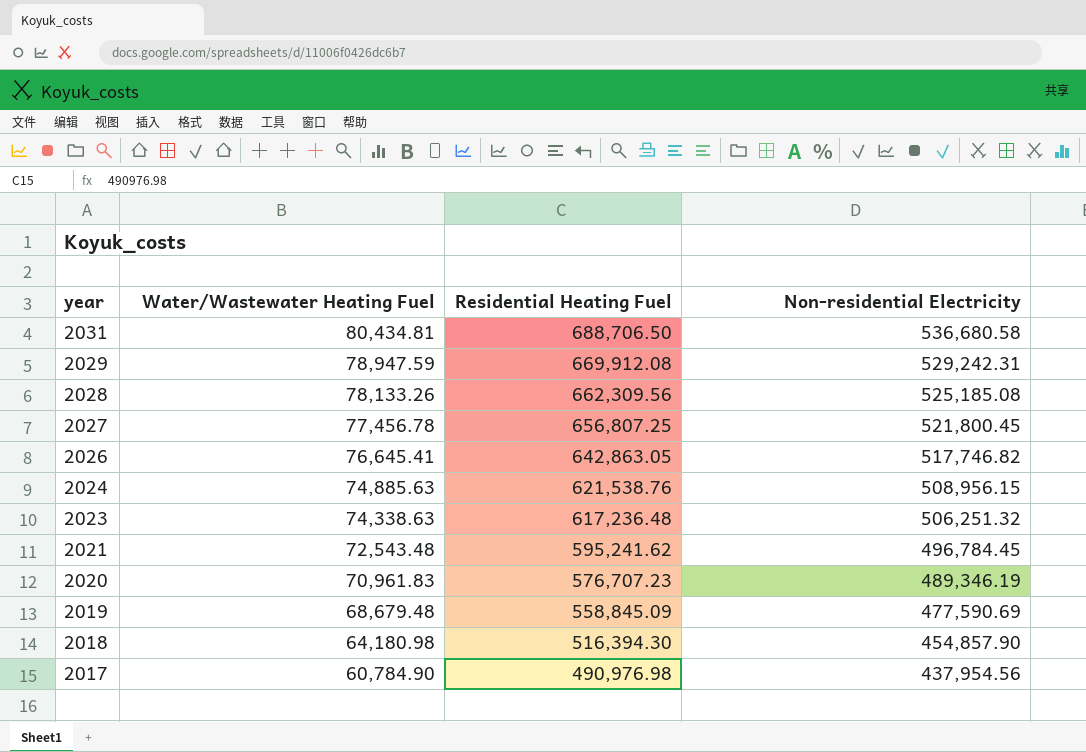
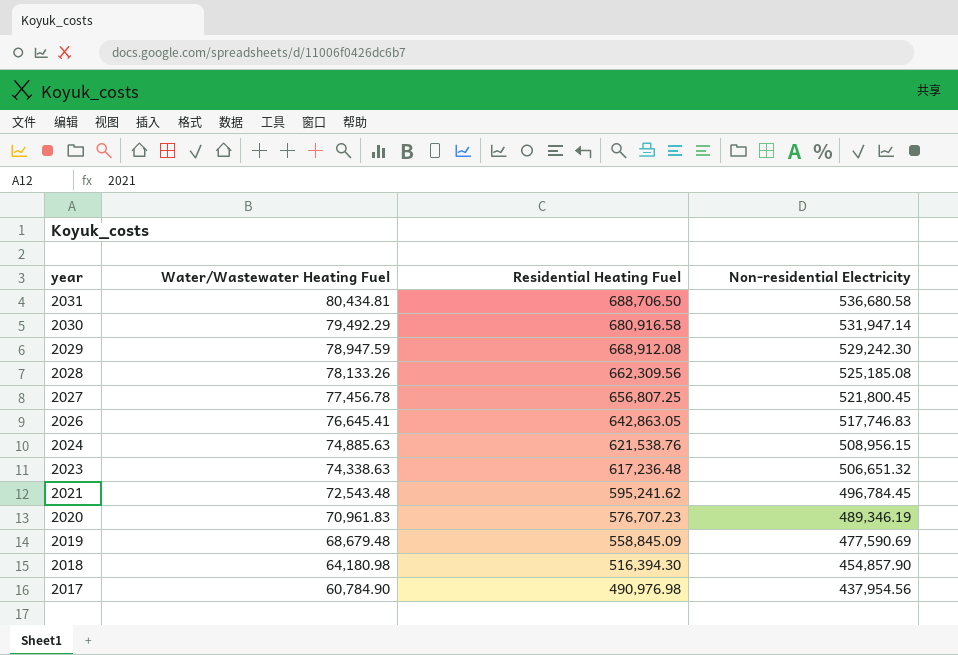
row 2030: none -> 79,492.29 | 680,916.58 | 531,947.14
2029 | Residential Heating Fuel: 669,912.08 -> 668,912.08
2029 | Non-residential Electricity: 529,242.31 -> 529,242.30
2026 | Non-residential Electricity: 517,746.82 -> 517,746.83
2023 | Non-residential Electricity: 506,251.32 -> 506,651.32

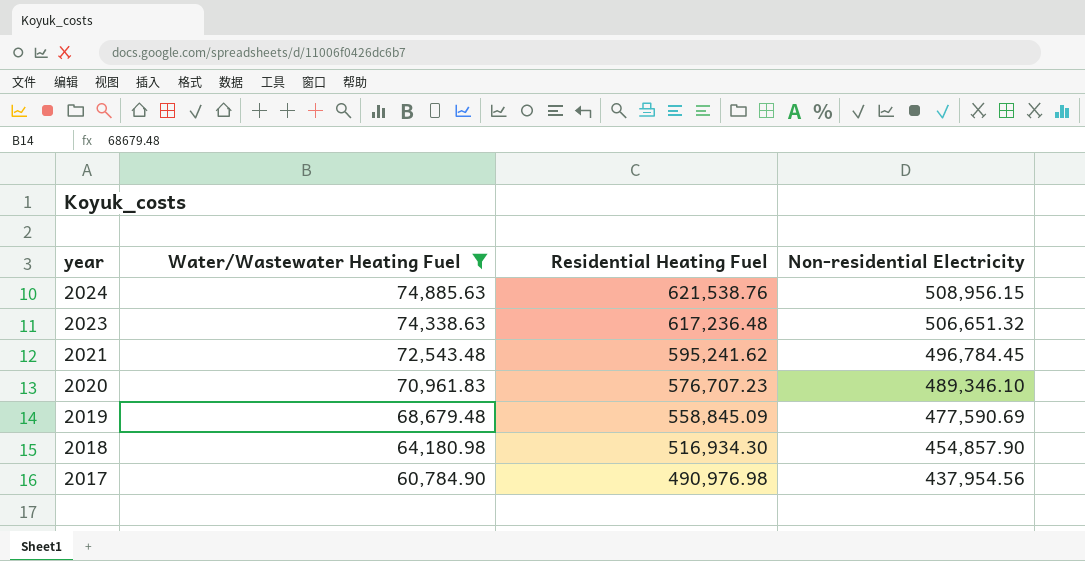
filter: none -> Water/Wastewater Heating Fuel <= 74,885.63
2020 | Non-residential Electricity: 489,346.19 -> 489,346.10
2018 | Residential Heating Fuel: 516,394.30 -> 516,934.30

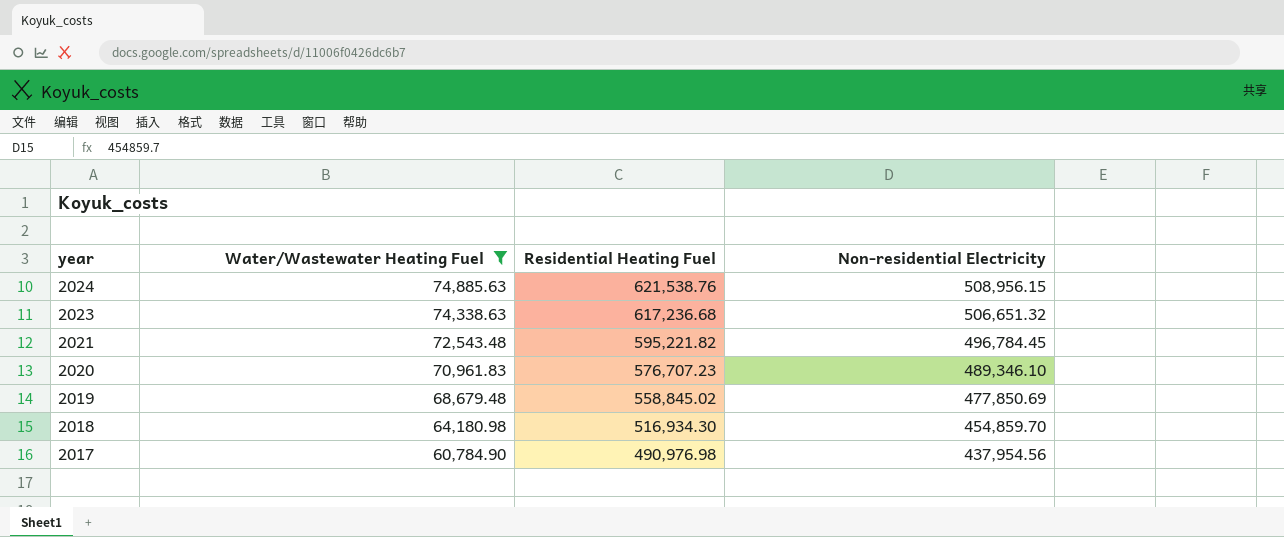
2023 | Residential Heating Fuel: 617,236.48 -> 617,236.68
2021 | Residential Heating Fuel: 595,241.62 -> 595,221.82
2019 | Residential Heating Fuel: 558,845.09 -> 558,845.02
2019 | Non-residential Electricity: 477,590.69 -> 477,850.69
2018 | Non-residential Electricity: 454,857.90 -> 454,859.70

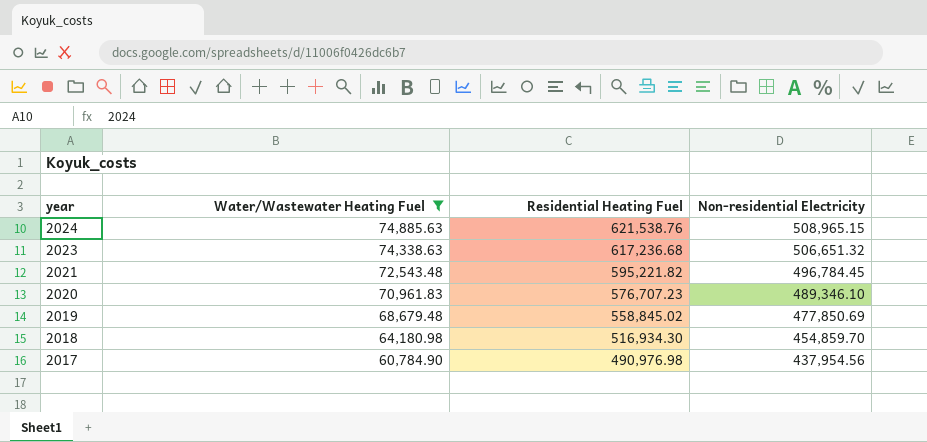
2024 | Non-residential Electricity: 508,956.15 -> 508,965.15

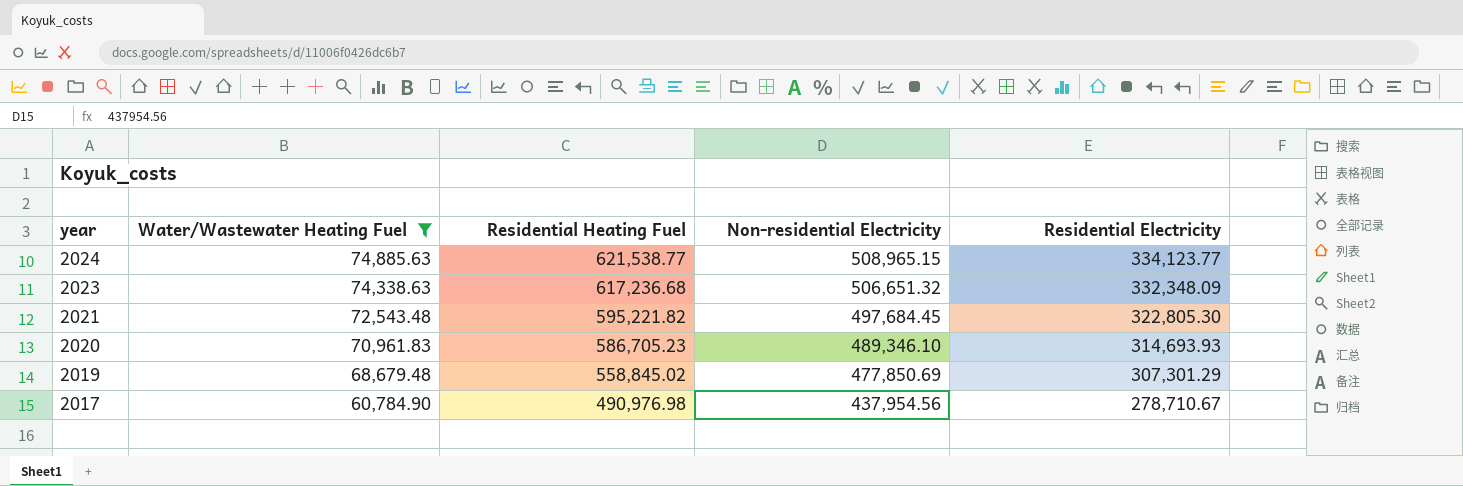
column Residential Electricity | position: none -> 5
row 2018: 64,180.98 | 516,934.30 | 454,859.70 -> none
2024 | Residential Heating Fuel: 621,538.76 -> 621,538.77
2021 | Non-residential Electricity: 496,784.45 -> 497,684.45
2020 | Residential Heating Fuel: 576,707.23 -> 586,705.23

